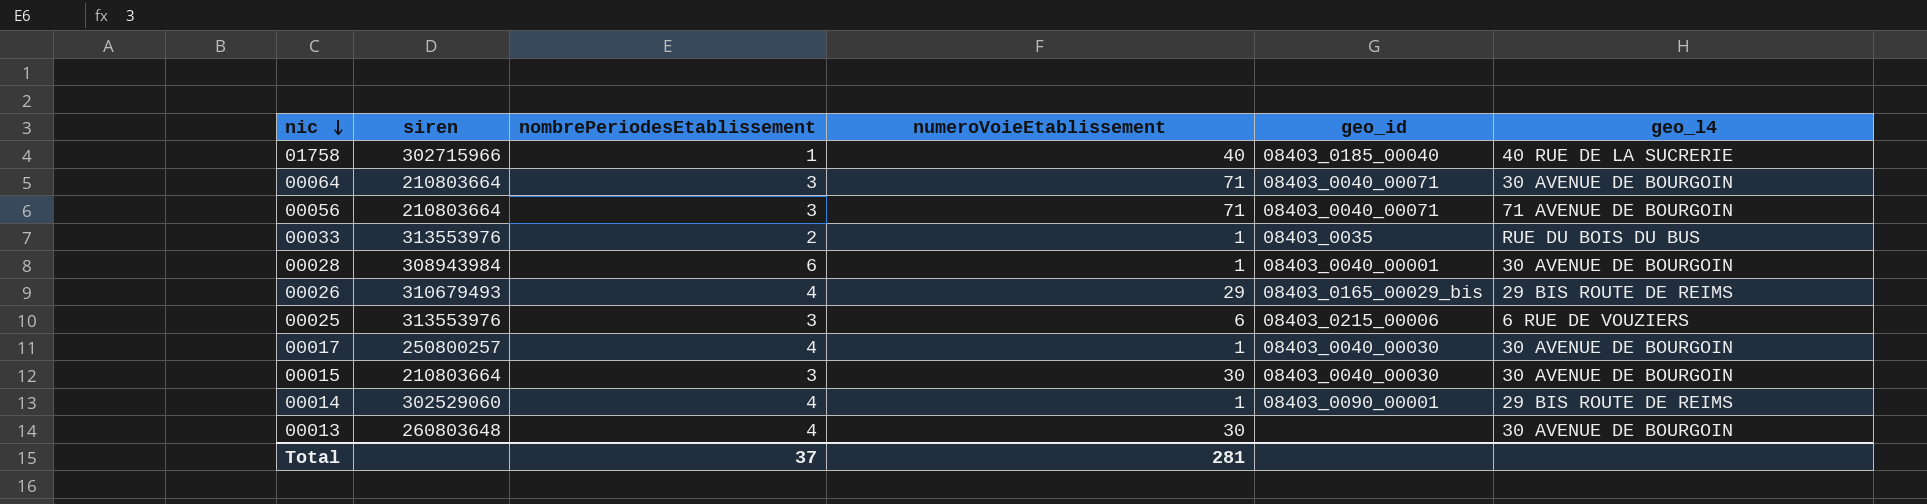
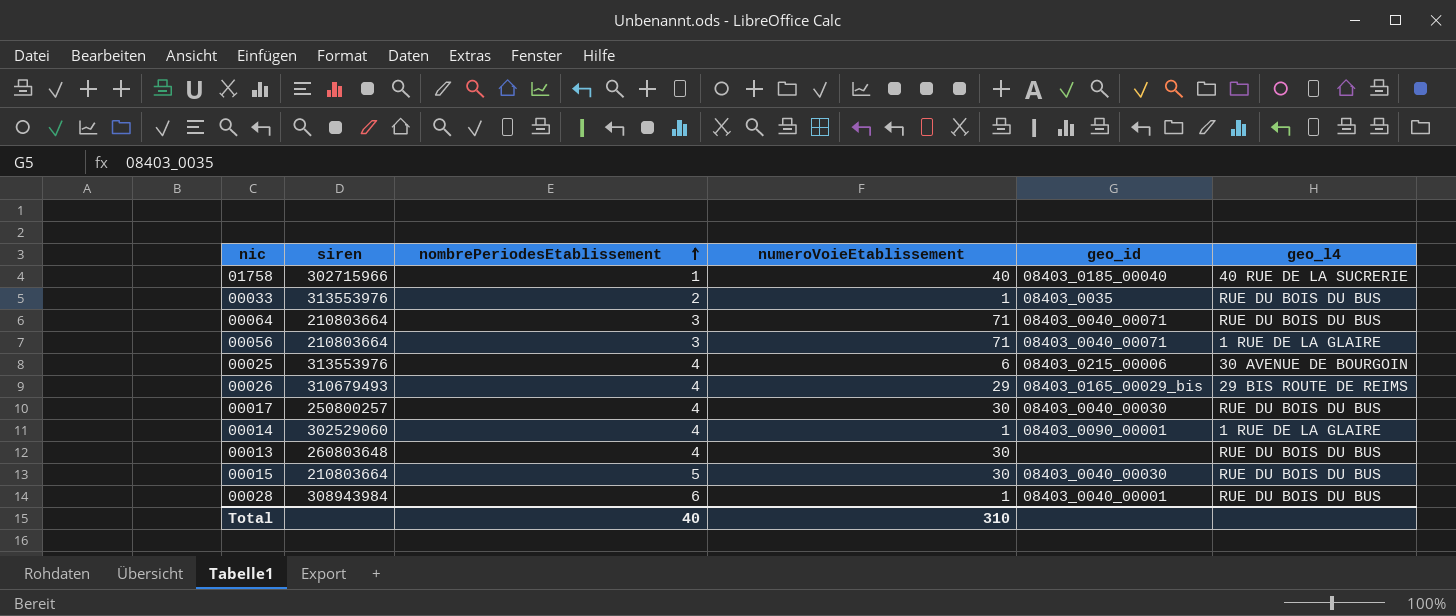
row order: nic descending -> nombrePeriodesEtablissement ascending
00064 | geo_l4: 30 AVENUE DE BOURGOIN -> RUE DU BOIS DU BUS
00056 | geo_l4: 71 AVENUE DE BOURGOIN -> 1 RUE DE LA GLAIRE
00025 | nombrePeriodesEtablissement: 3 -> 4
00025 | geo_l4: 6 RUE DE VOUZIERS -> 30 AVENUE DE BOURGOIN
00017 | numeroVoieEtablissement: 1 -> 30
00017 | geo_l4: 30 AVENUE DE BOURGOIN -> RUE DU BOIS DU BUS
00014 | geo_l4: 29 BIS ROUTE DE REIMS -> 1 RUE DE LA GLAIRE
00013 | geo_l4: 30 AVENUE DE BOURGOIN -> RUE DU BOIS DU BUS
00015 | nombrePeriodesEtablissement: 3 -> 5
00015 | geo_l4: 30 AVENUE DE BOURGOIN -> RUE DU BOIS DU BUS
00028 | geo_l4: 30 AVENUE DE BOURGOIN -> RUE DU BOIS DU BUS
Total | nombrePeriodesEtablissement: 37 -> 40
Total | numeroVoieEtablissement: 281 -> 310

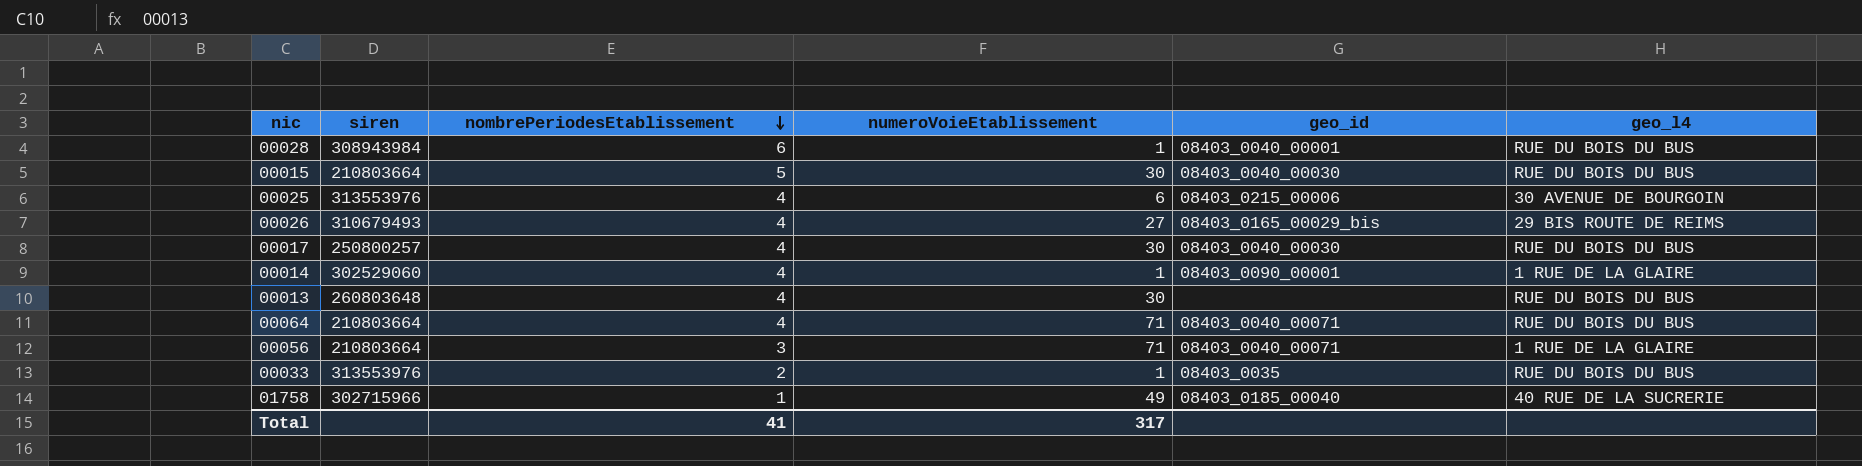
row order: nombrePeriodesEtablissement ascending -> nombrePeriodesEtablissement descending
00026 | numeroVoieEtablissement: 29 -> 27
00064 | nombrePeriodesEtablissement: 3 -> 4
01758 | numeroVoieEtablissement: 40 -> 49
Total | nombrePeriodesEtablissement: 40 -> 41
Total | numeroVoieEtablissement: 310 -> 317

